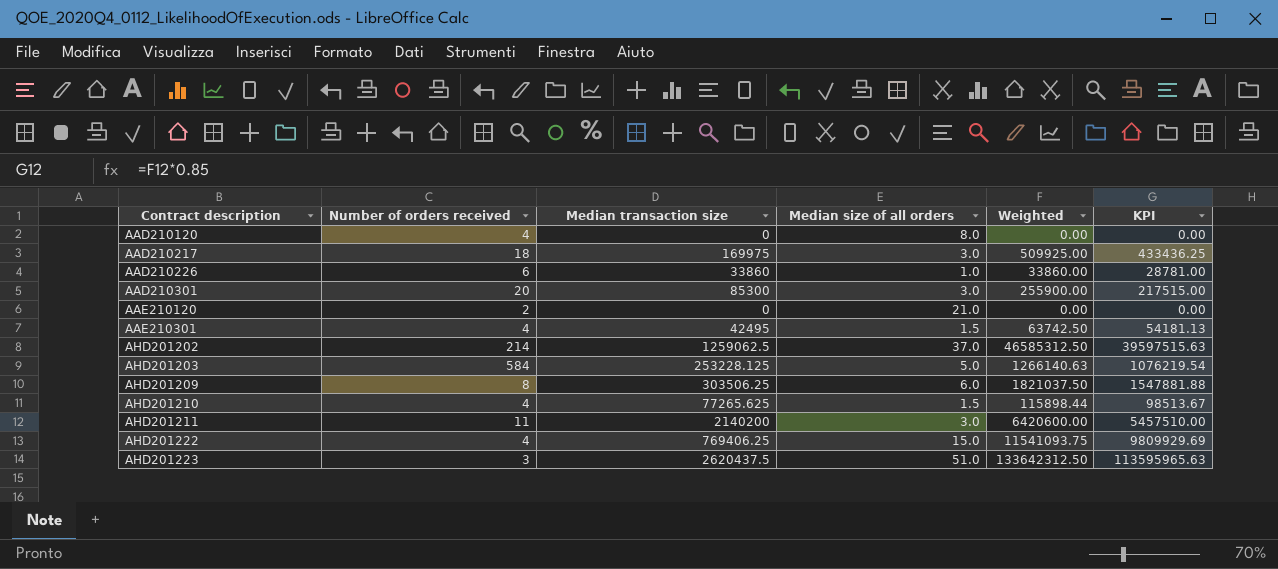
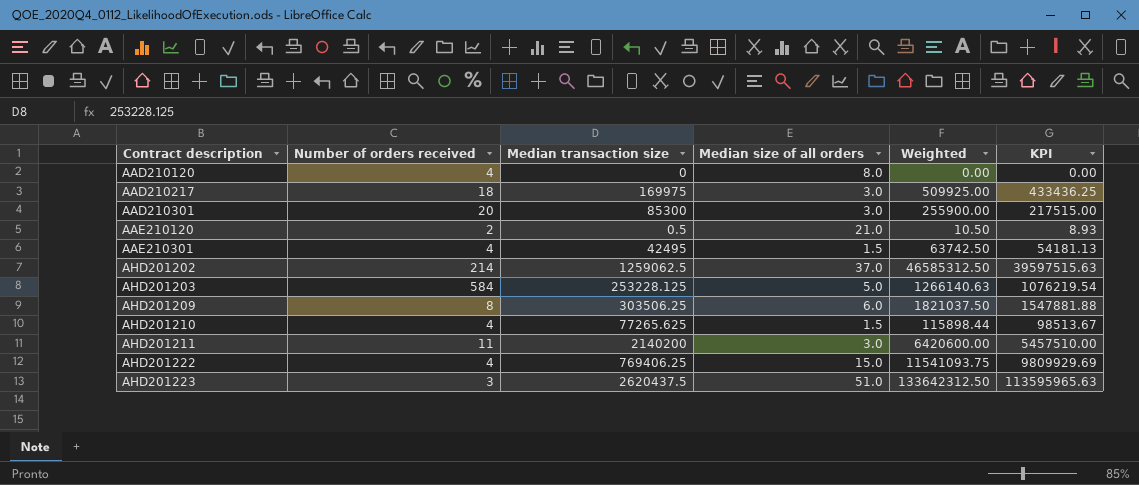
row AAD210226: 6 | 33860 | 1.0 | 33860.00 | 28781.00 -> none
AAE210120 | Median transaction size: 0 -> 0.5
AAE210120 | Weighted: 0.00 -> 10.50
AAE210120 | KPI: 0.00 -> 8.93

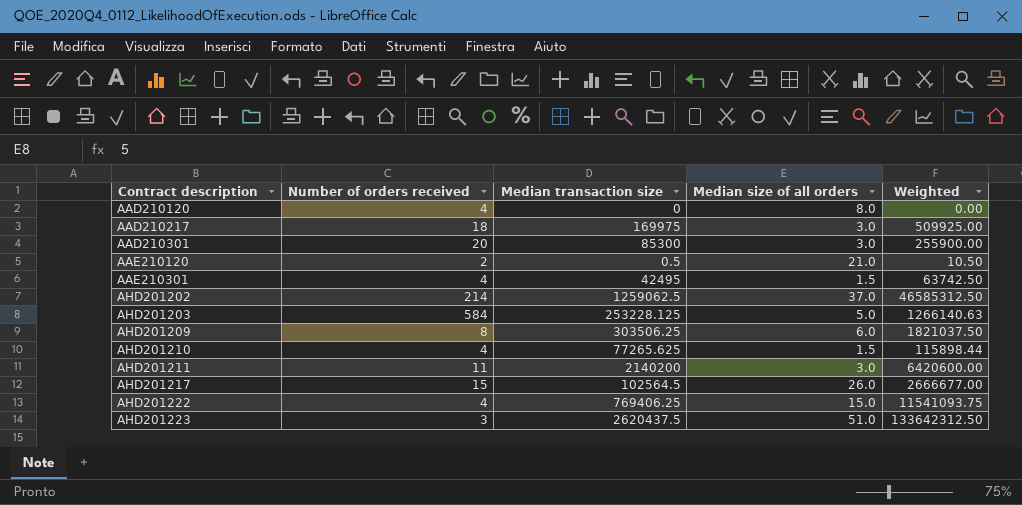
column KPI | formula: [Weighted] * 0.85 -> none
row AHD201217: none -> 15 | 102564.5 | 26.0 | 2666677.00

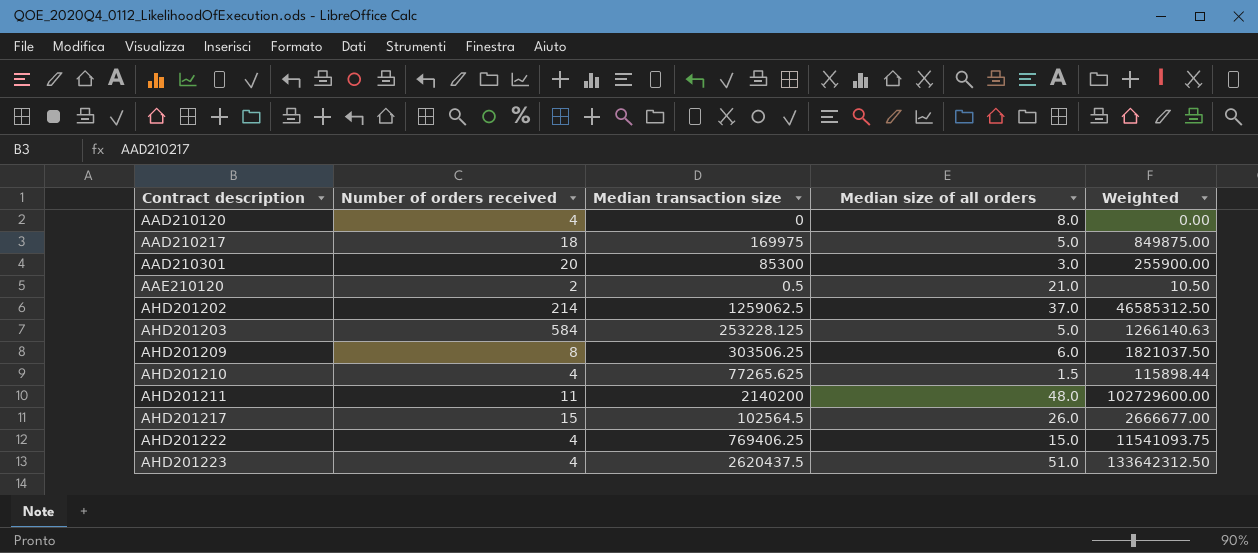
row AAE210301: 4 | 42495 | 1.5 | 63742.50 -> none
AAD210217 | Median size of all orders: 3.0 -> 5.0
AAD210217 | Weighted: 509925.00 -> 849875.00
AHD201211 | Median size of all orders: 3.0 -> 48.0
AHD201211 | Weighted: 6420600.00 -> 102729600.00
AHD201223 | Number of orders received: 3 -> 4

